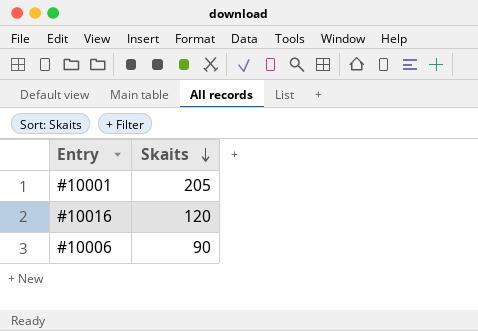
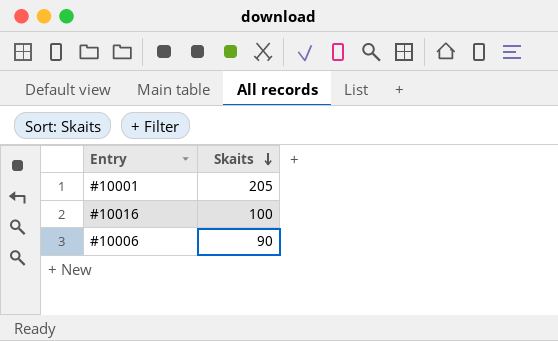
#10016 | Skaits: 120 -> 100

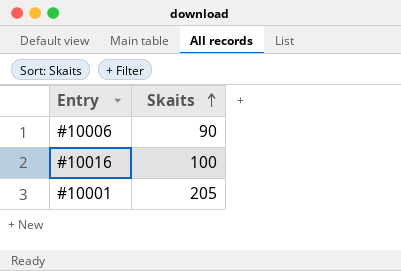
row order: Skaits descending -> Skaits ascending

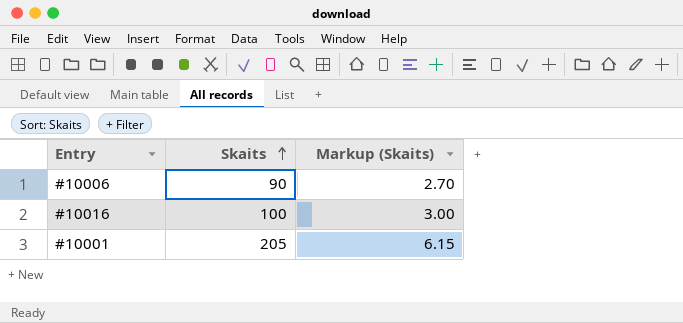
column Markup (Skaits) | formula: none -> [Skaits] * 0.03

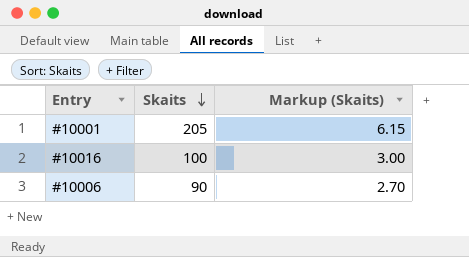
row order: Skaits ascending -> Skaits descending

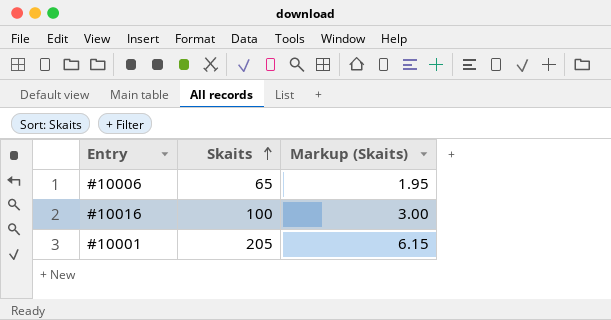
row order: Skaits descending -> Skaits ascending
#10006 | Skaits: 90 -> 65
#10006 | Markup (Skaits): 2.70 -> 1.95

